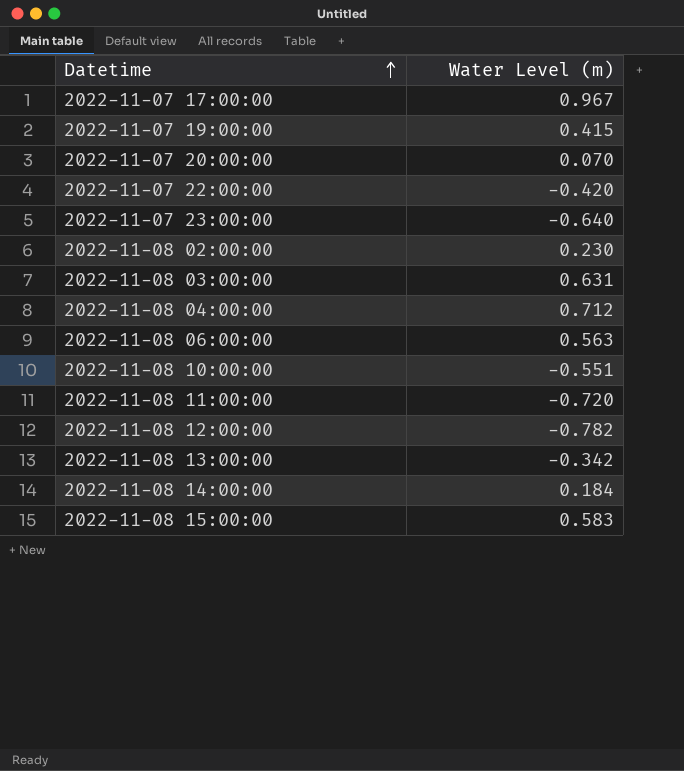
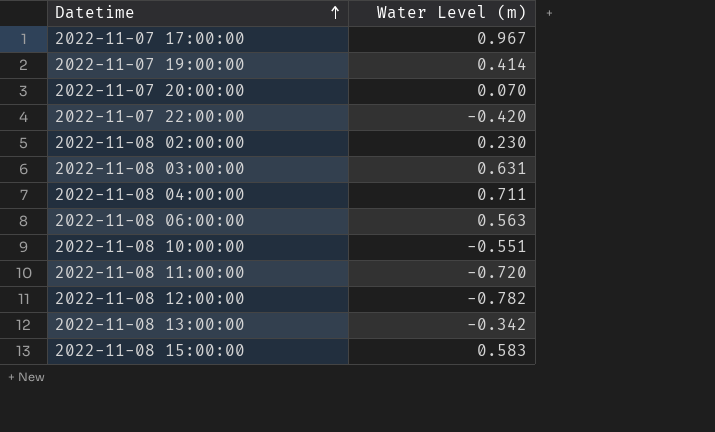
row 2022-11-07 23:00:00: -0.640 -> none
row 2022-11-08 14:00:00: 0.184 -> none
2022-11-07 19:00:00 | Water Level (m): 0.415 -> 0.414
2022-11-08 04:00:00 | Water Level (m): 0.712 -> 0.711

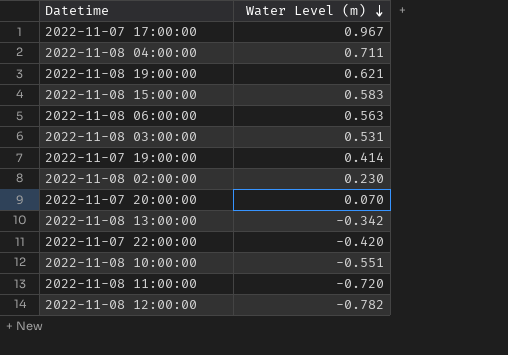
row order: Datetime ascending -> Water Level (m) descending
row 2022-11-08 19:00:00: none -> 0.621
2022-11-08 03:00:00 | Water Level (m): 0.631 -> 0.531

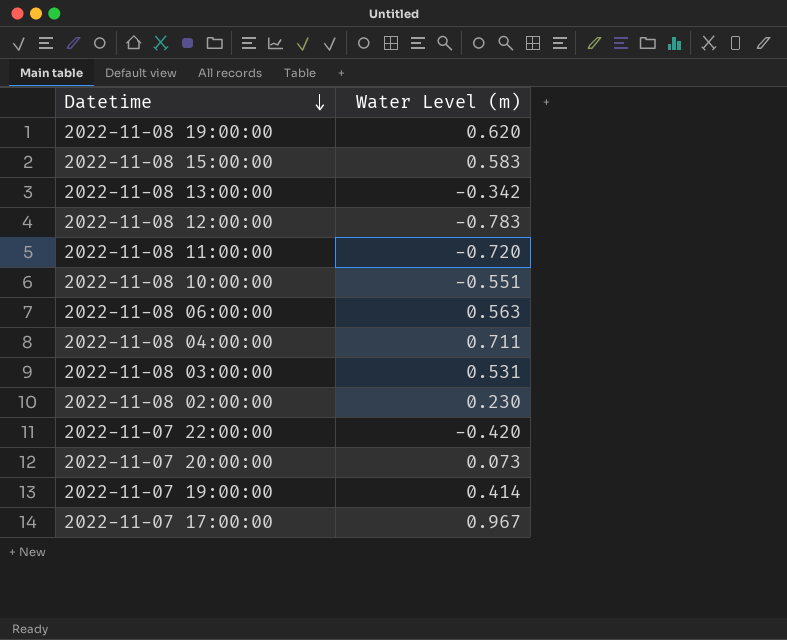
row order: Water Level (m) descending -> Datetime descending
2022-11-08 19:00:00 | Water Level (m): 0.621 -> 0.620
2022-11-08 12:00:00 | Water Level (m): -0.782 -> -0.783
2022-11-07 20:00:00 | Water Level (m): 0.070 -> 0.073

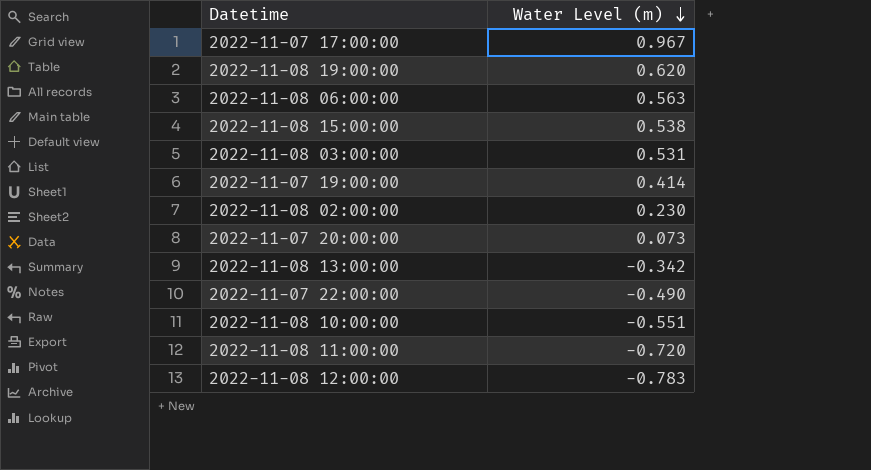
row order: Datetime descending -> Water Level (m) descending
row 2022-11-08 04:00:00: 0.711 -> none
2022-11-08 15:00:00 | Water Level (m): 0.583 -> 0.538
2022-11-07 22:00:00 | Water Level (m): -0.420 -> -0.490

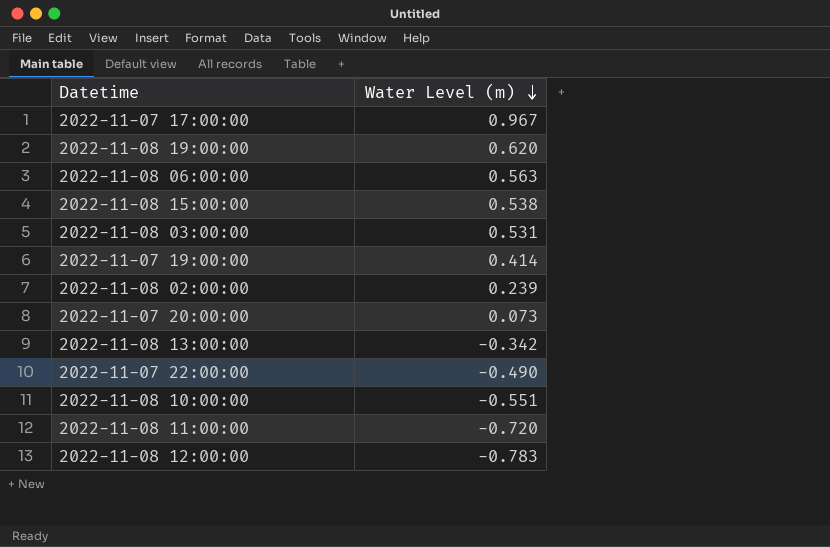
2022-11-08 02:00:00 | Water Level (m): 0.230 -> 0.239

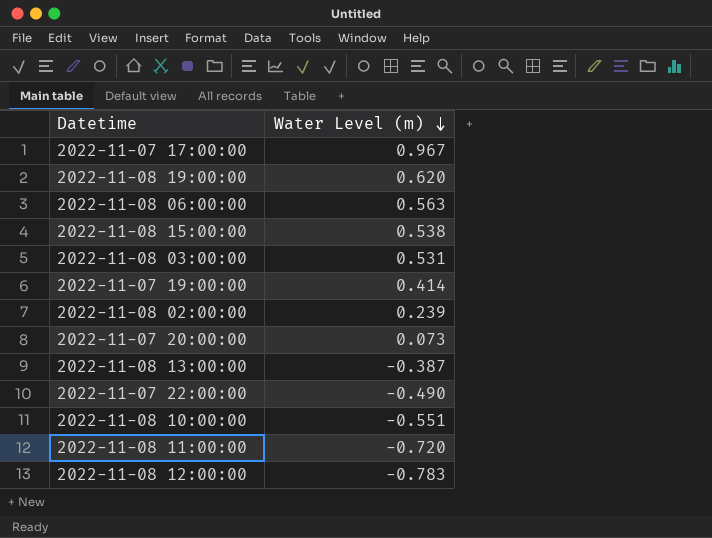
2022-11-08 13:00:00 | Water Level (m): -0.342 -> -0.387

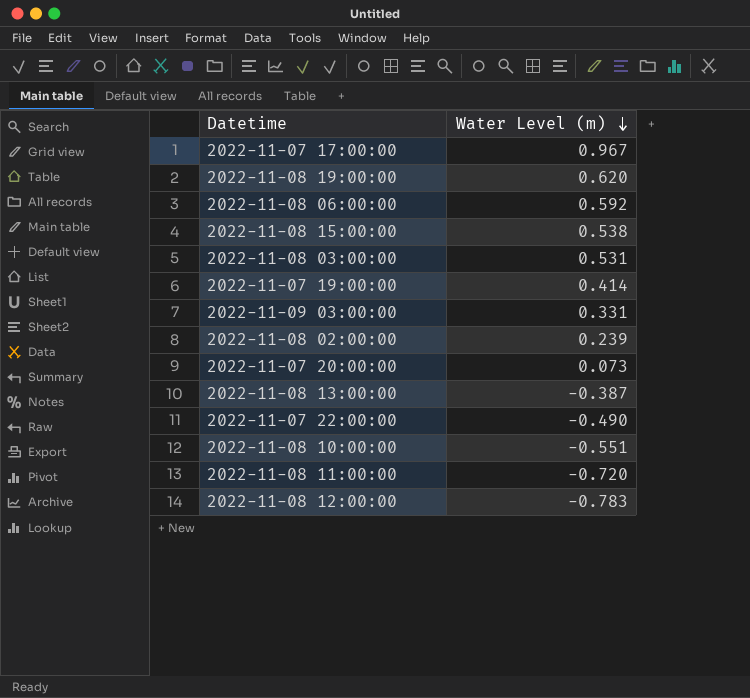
2022-11-08 06:00:00 | Water Level (m): 0.563 -> 0.592
row 2022-11-09 03:00:00: none -> 0.331

